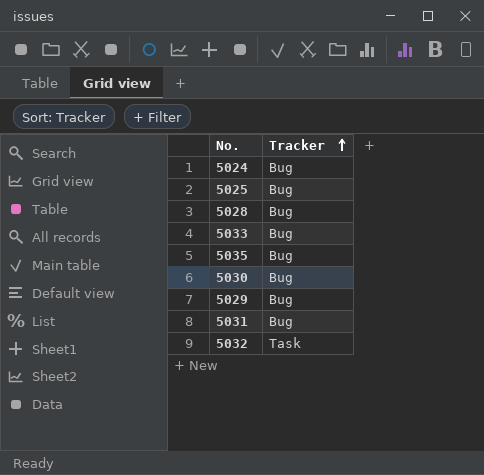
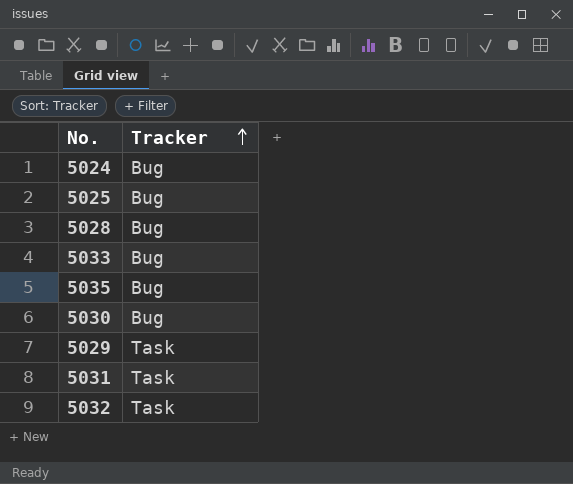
5029 | Tracker: Bug -> Task
5031 | Tracker: Bug -> Task

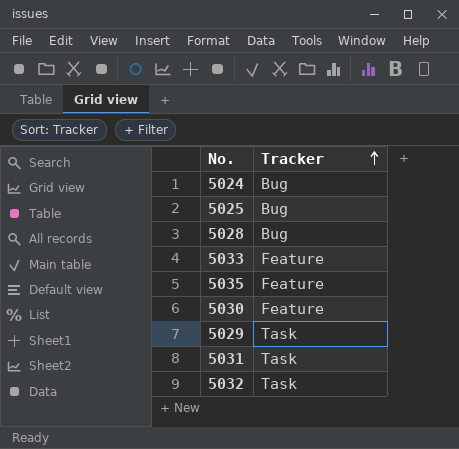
5033 | Tracker: Bug -> Feature
5035 | Tracker: Bug -> Feature
5030 | Tracker: Bug -> Feature

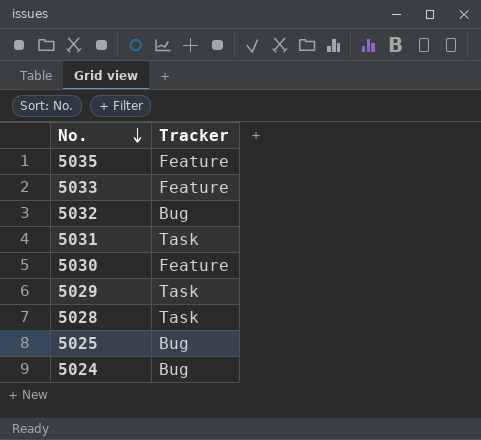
row order: Tracker ascending -> No. descending
5032 | Tracker: Task -> Bug
5028 | Tracker: Bug -> Task

